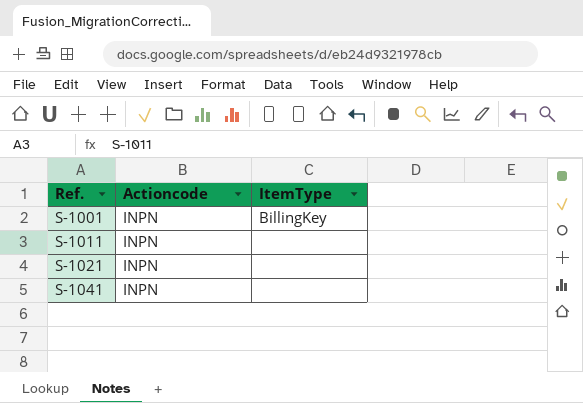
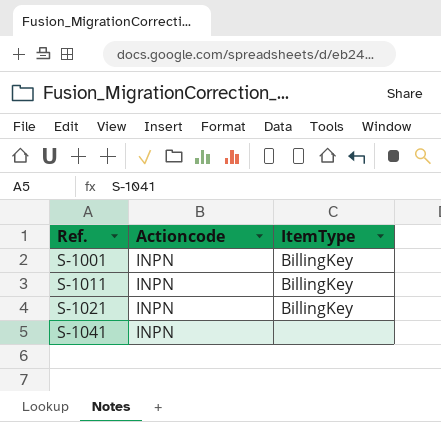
S-1011 | ItemType: none -> BillingKey
S-1021 | ItemType: none -> BillingKey

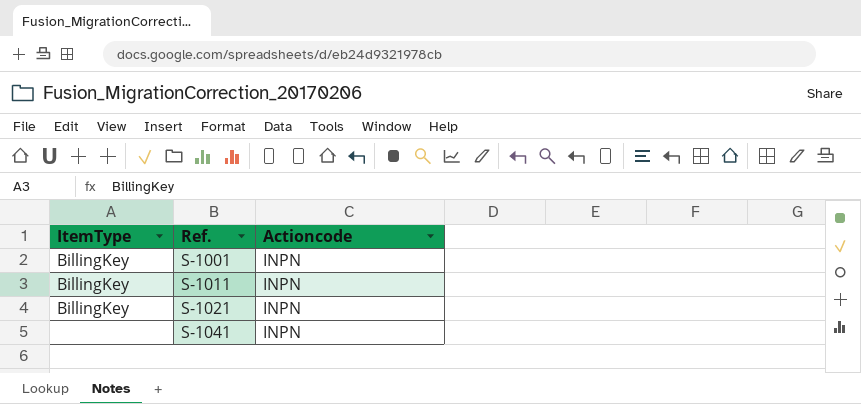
column ItemType | position: 3 -> 1

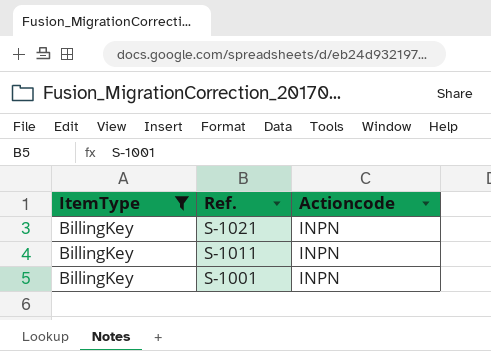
filter: none -> ItemType = BillingKey
row order: Ref. ascending -> Ref. descending

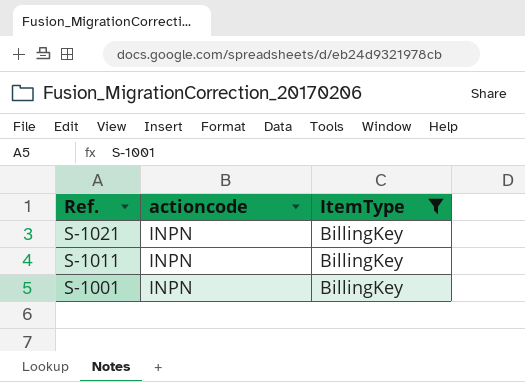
column name: Actioncode -> actioncode
column ItemType | position: 1 -> 3

